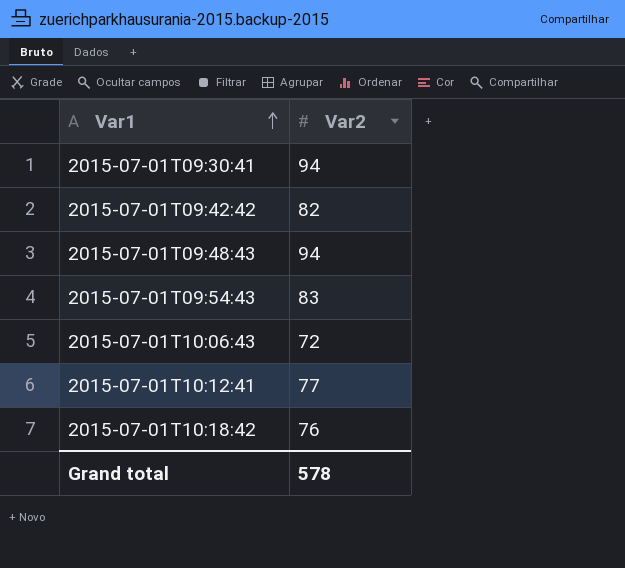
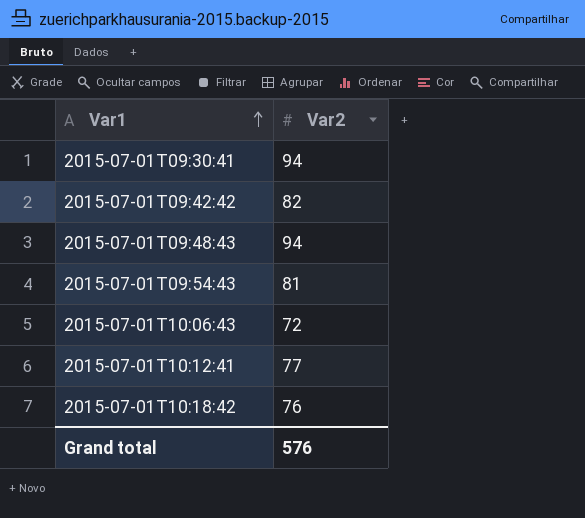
2015-07-01T09:54:43 | Var2: 83 -> 81
Grand total | Var2: 578 -> 576

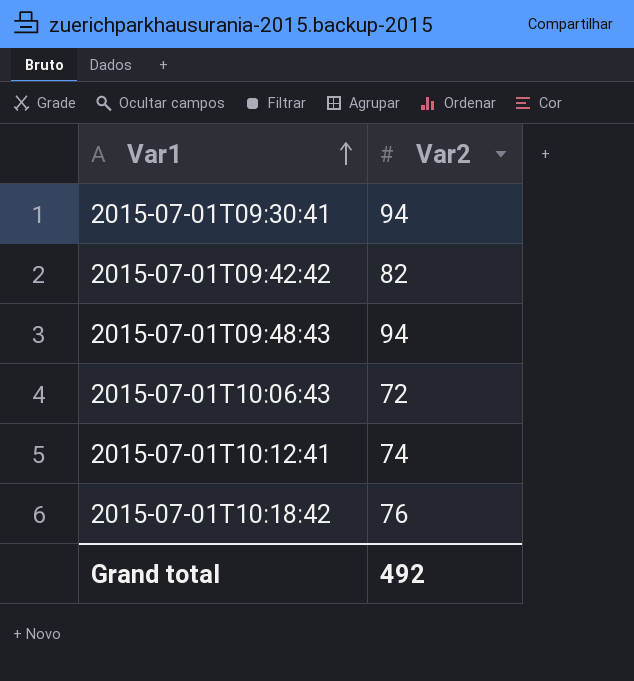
row 2015-07-01T09:54:43: 81 -> none
2015-07-01T10:12:41 | Var2: 77 -> 74
Grand total | Var2: 576 -> 492

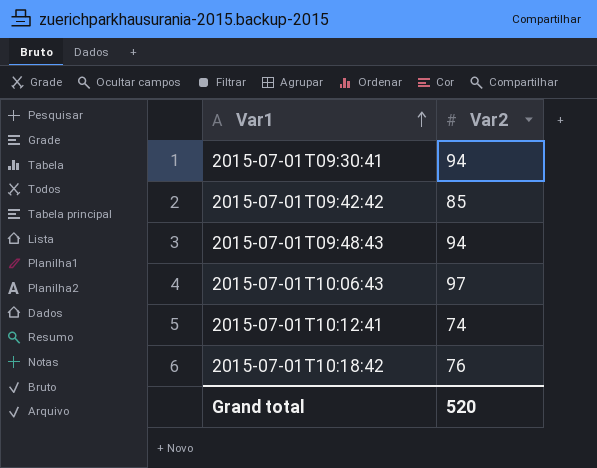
2015-07-01T09:42:42 | Var2: 82 -> 85
2015-07-01T10:06:43 | Var2: 72 -> 97
Grand total | Var2: 492 -> 520

